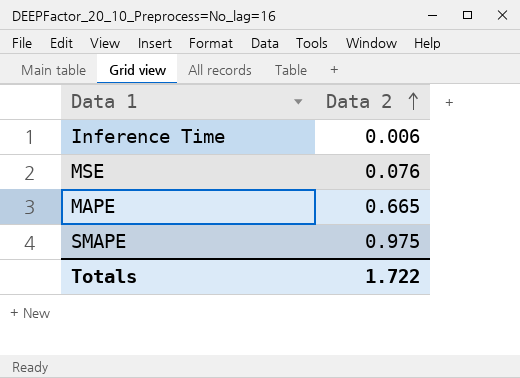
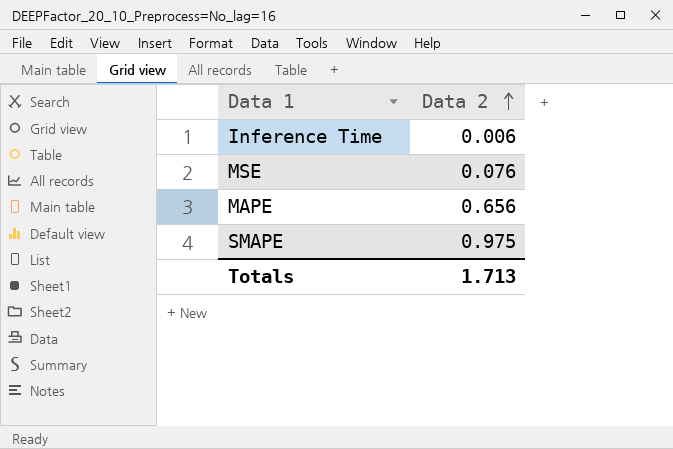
MAPE | Data 2: 0.665 -> 0.656
Totals | Data 2: 1.722 -> 1.713

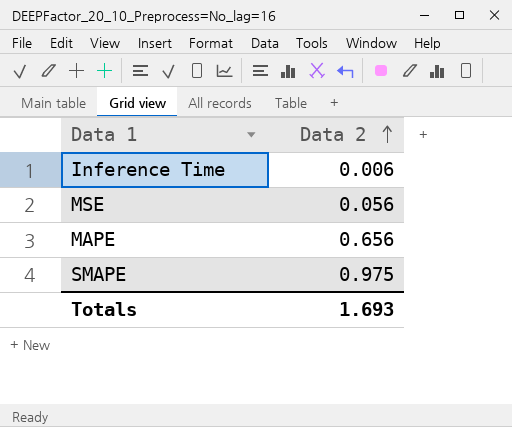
MSE | Data 2: 0.076 -> 0.056
Totals | Data 2: 1.713 -> 1.693

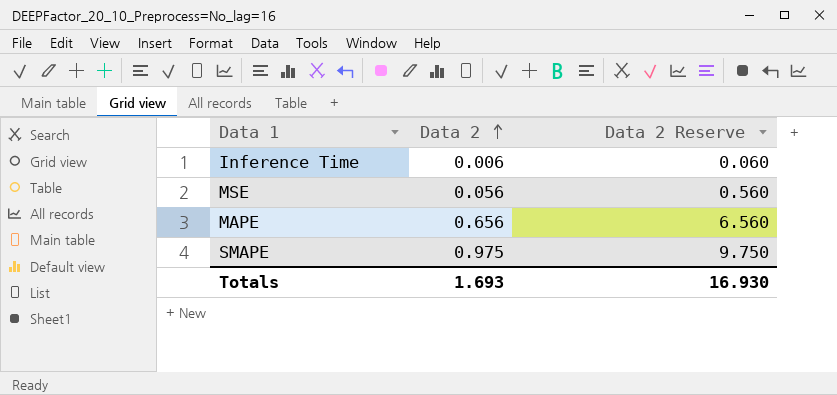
column Data 2 Reserve | formula: none -> [Data 2] * 10

